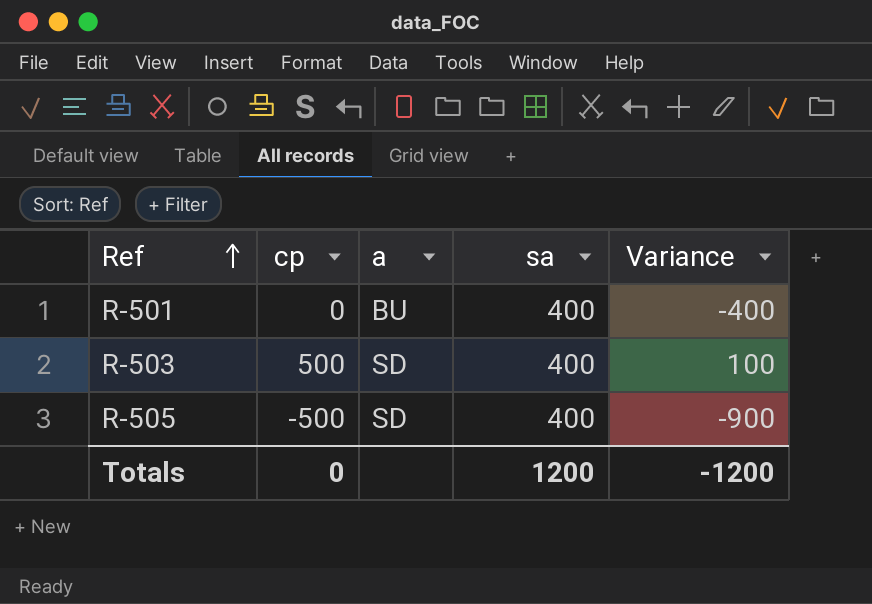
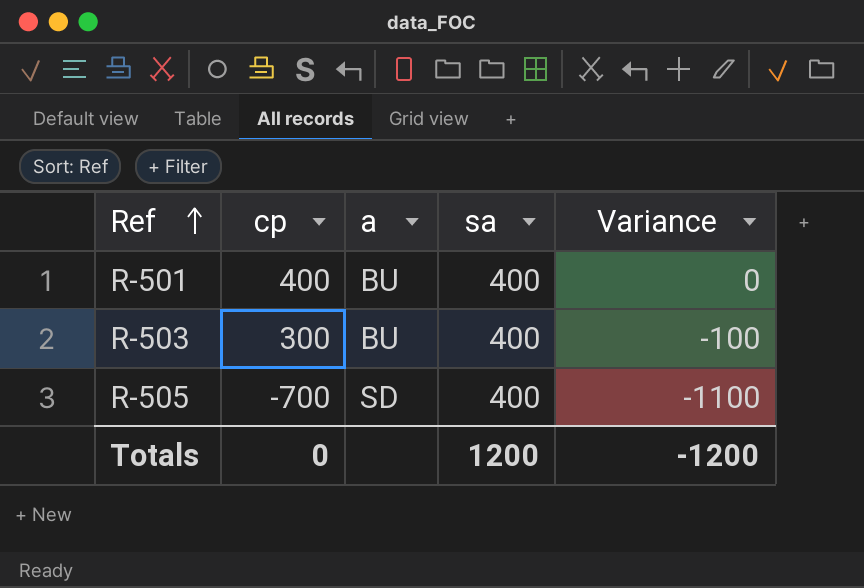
R-501 | cp: 0 -> 400
R-501 | Variance: -400 -> 0
R-503 | cp: 500 -> 300
R-503 | a: SD -> BU
R-503 | Variance: 100 -> -100
R-505 | cp: -500 -> -700
R-505 | Variance: -900 -> -1100

